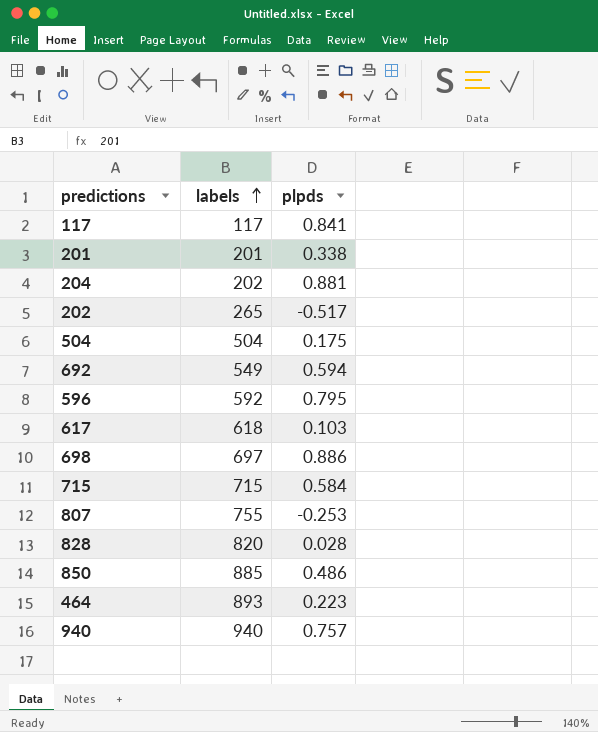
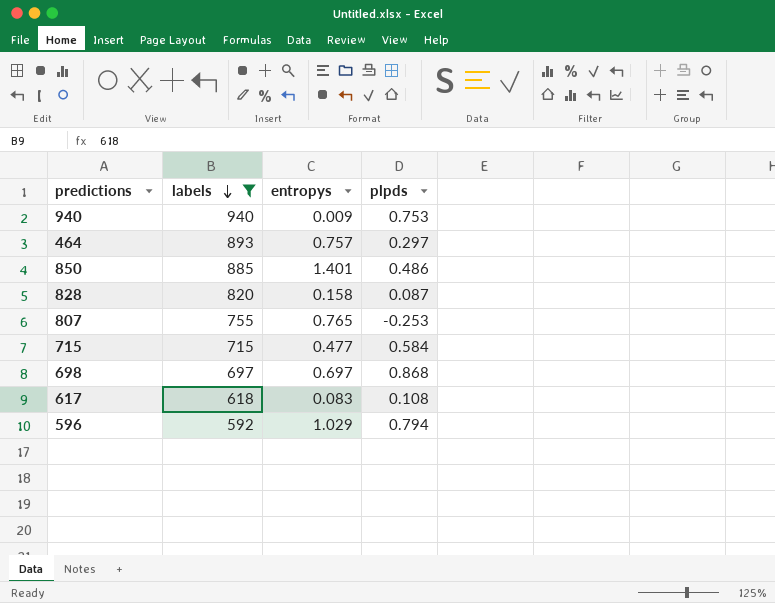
filter: none -> labels >= 592
row order: labels ascending -> labels descending
column entropys | position: none -> 3
940 | plpds: 0.757 -> 0.753
464 | plpds: 0.223 -> 0.297
828 | plpds: 0.028 -> 0.087
698 | plpds: 0.886 -> 0.868
617 | plpds: 0.103 -> 0.108
596 | plpds: 0.795 -> 0.794

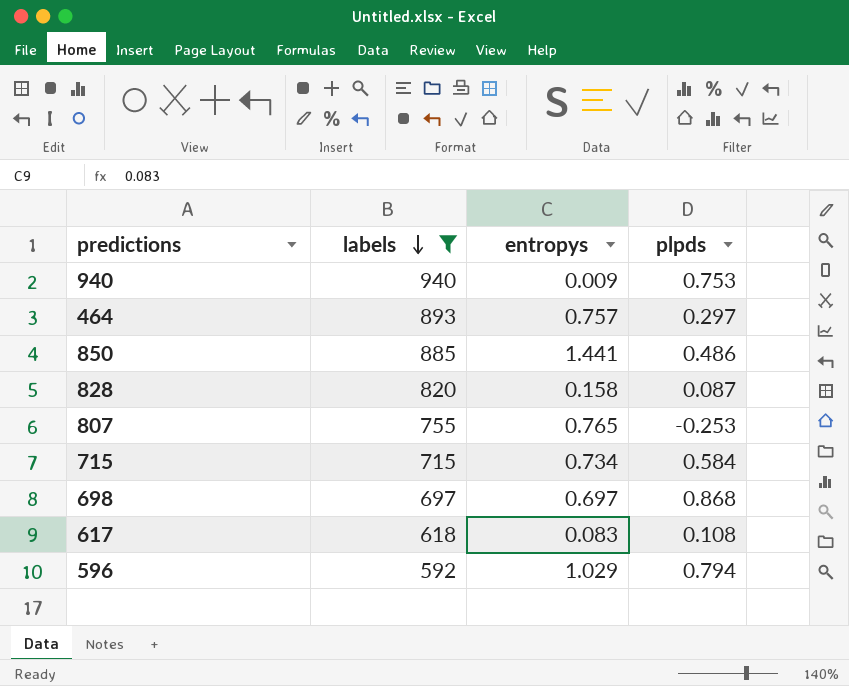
850 | entropys: 1.401 -> 1.441
715 | entropys: 0.477 -> 0.734

